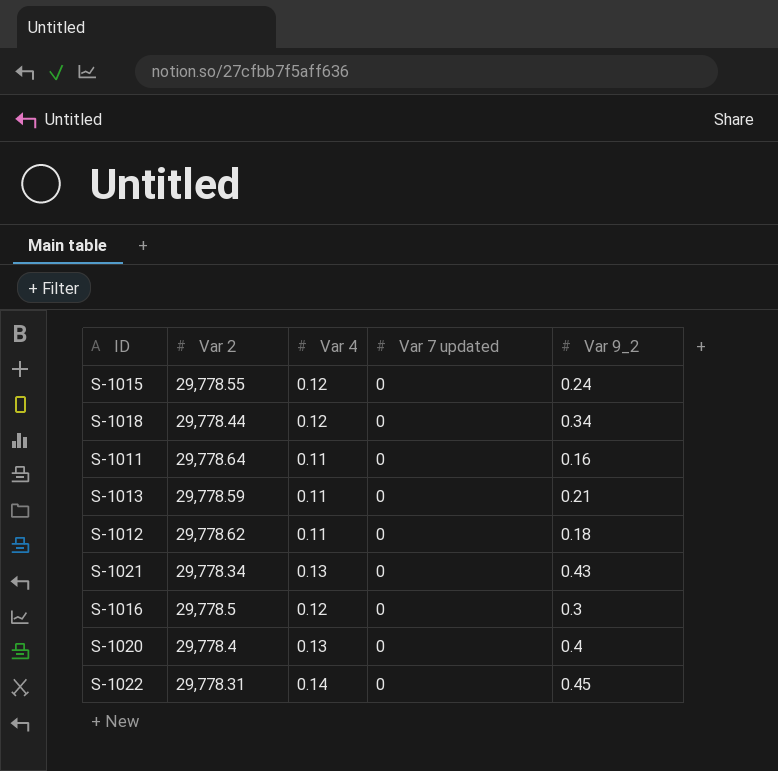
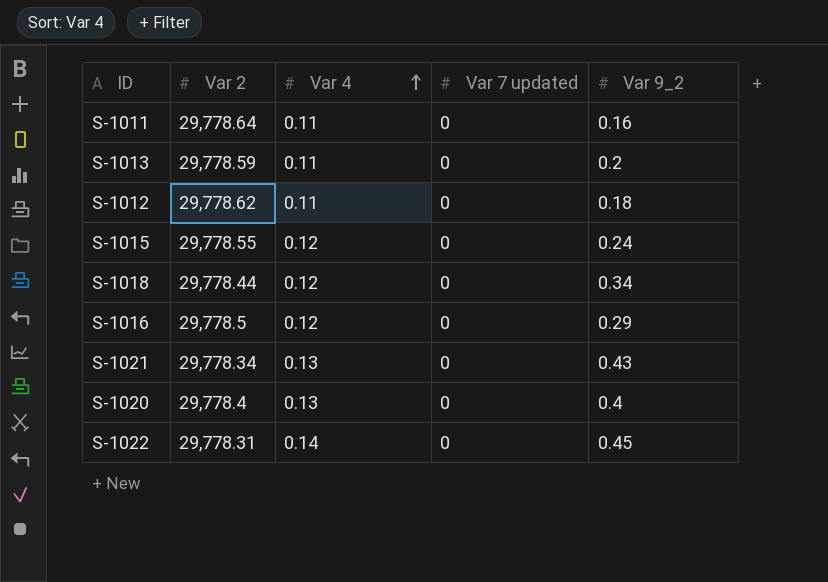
row order: none -> Var 4 ascending
S-1013 | Var 9_2: 0.21 -> 0.2
S-1016 | Var 9_2: 0.3 -> 0.29

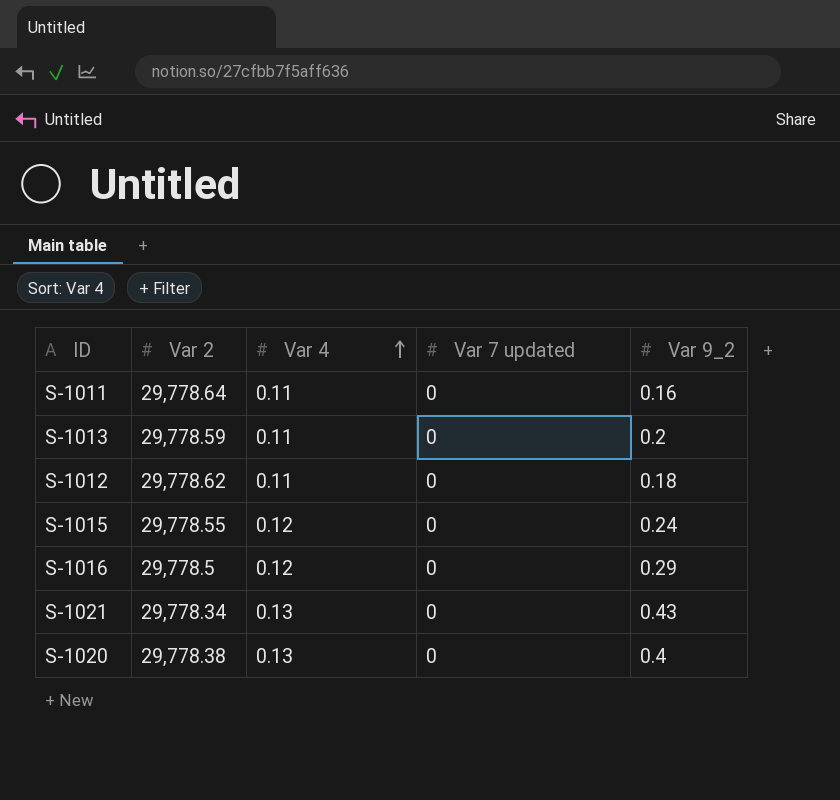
row S-1018: 29,778.44 | 0.12 | 0 | 0.34 -> none
row S-1022: 29,778.31 | 0.14 | 0 | 0.45 -> none
S-1020 | Var 2: 29,778.4 -> 29,778.38

